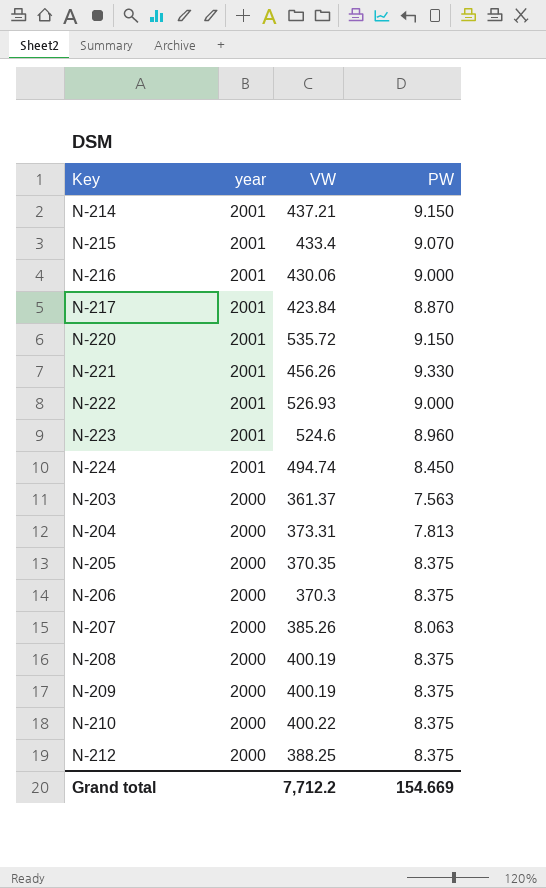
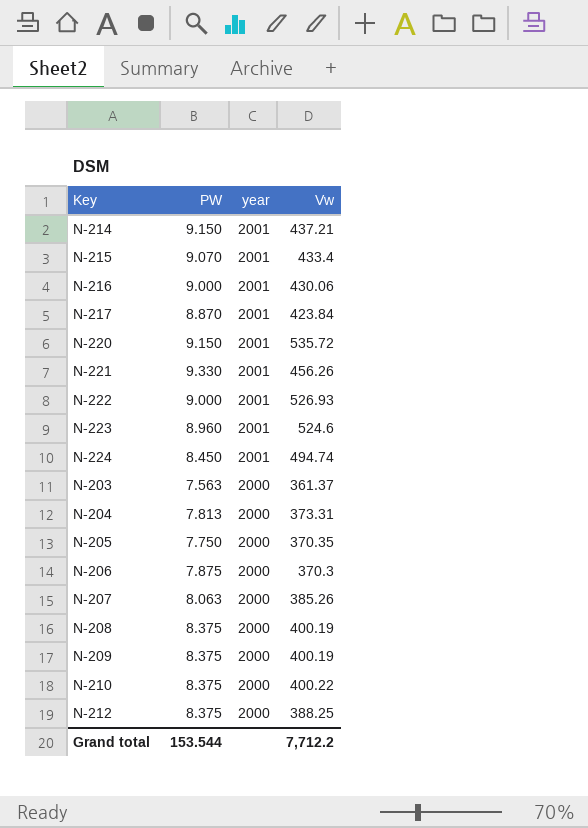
column PW | position: 4 -> 2
column name: VW -> Vw
N-205 | PW: 8.375 -> 7.750
N-206 | PW: 8.375 -> 7.875
Grand total | PW: 154.669 -> 153.544

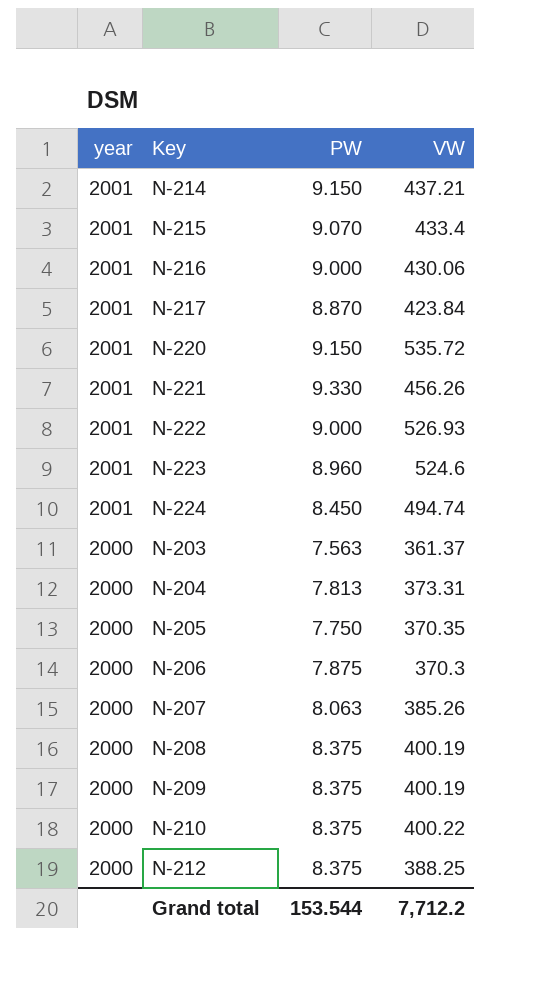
column year | position: 3 -> 1
column name: Vw -> VW

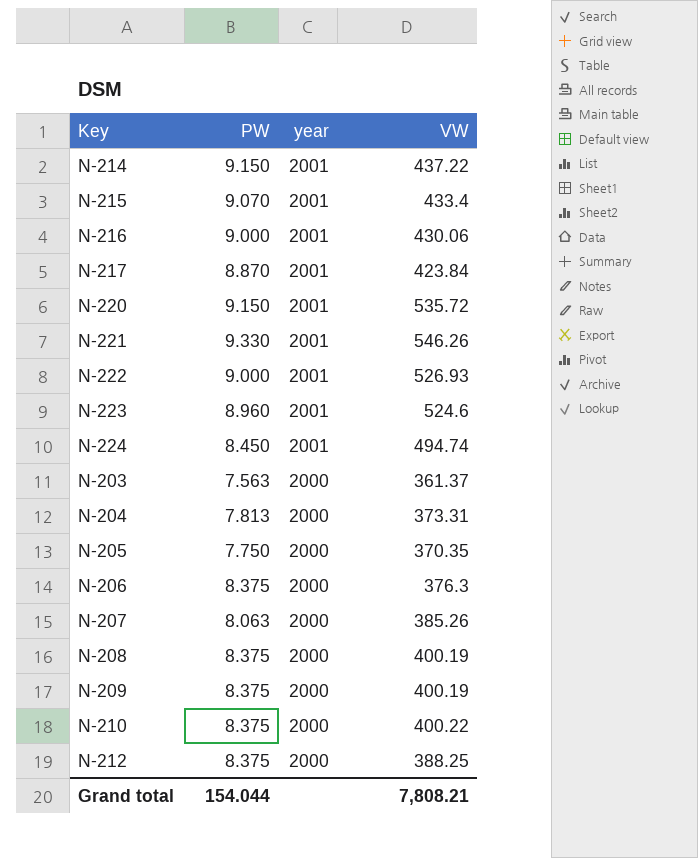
column year | position: 1 -> 3
N-214 | VW: 437.21 -> 437.22
N-221 | VW: 456.26 -> 546.26
N-206 | PW: 7.875 -> 8.375
N-206 | VW: 370.3 -> 376.3
Grand total | PW: 153.544 -> 154.044
Grand total | VW: 7,712.2 -> 7,808.21

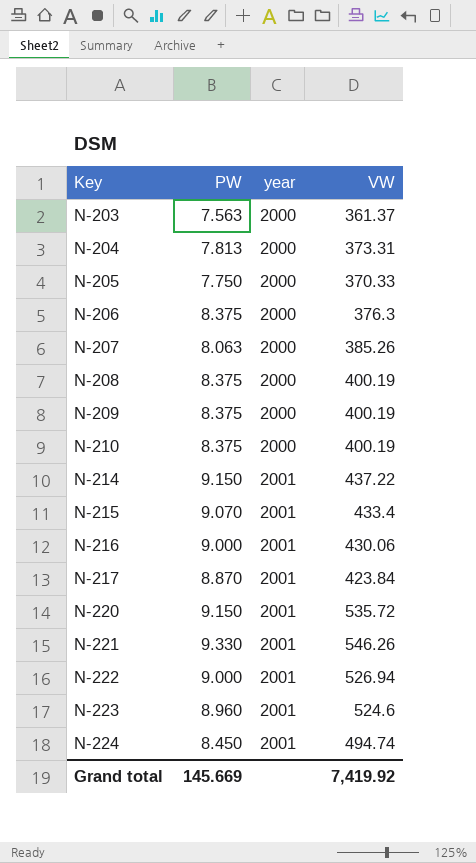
row order: year descending -> Key ascending
row N-212: 8.375 | 2000 | 388.25 -> none
N-205 | VW: 370.35 -> 370.33
N-210 | VW: 400.22 -> 400.19
N-222 | VW: 526.93 -> 526.94
Grand total | PW: 154.044 -> 145.669
Grand total | VW: 7,808.21 -> 7,419.92

